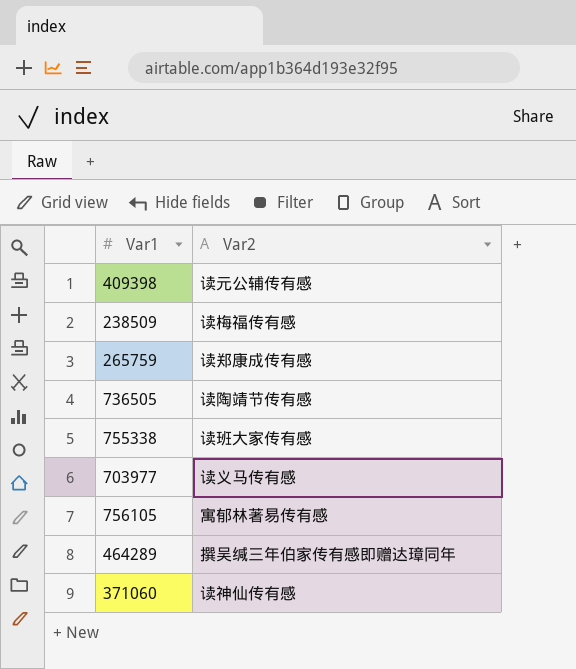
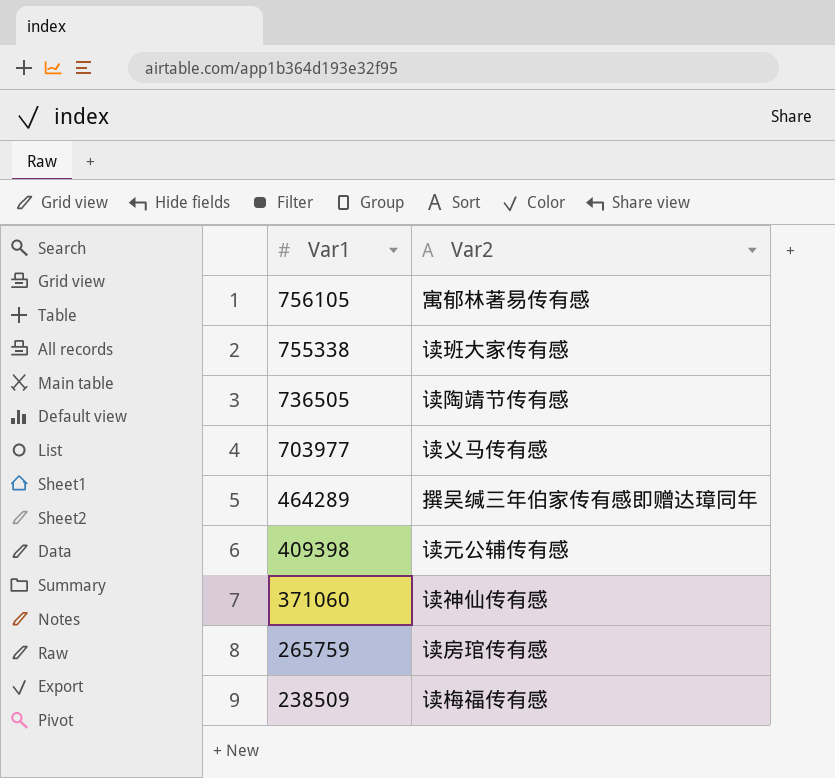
row order: none -> Var1 descending
265759 | Var2: 读郑康成传有感 -> 读房琯传有感

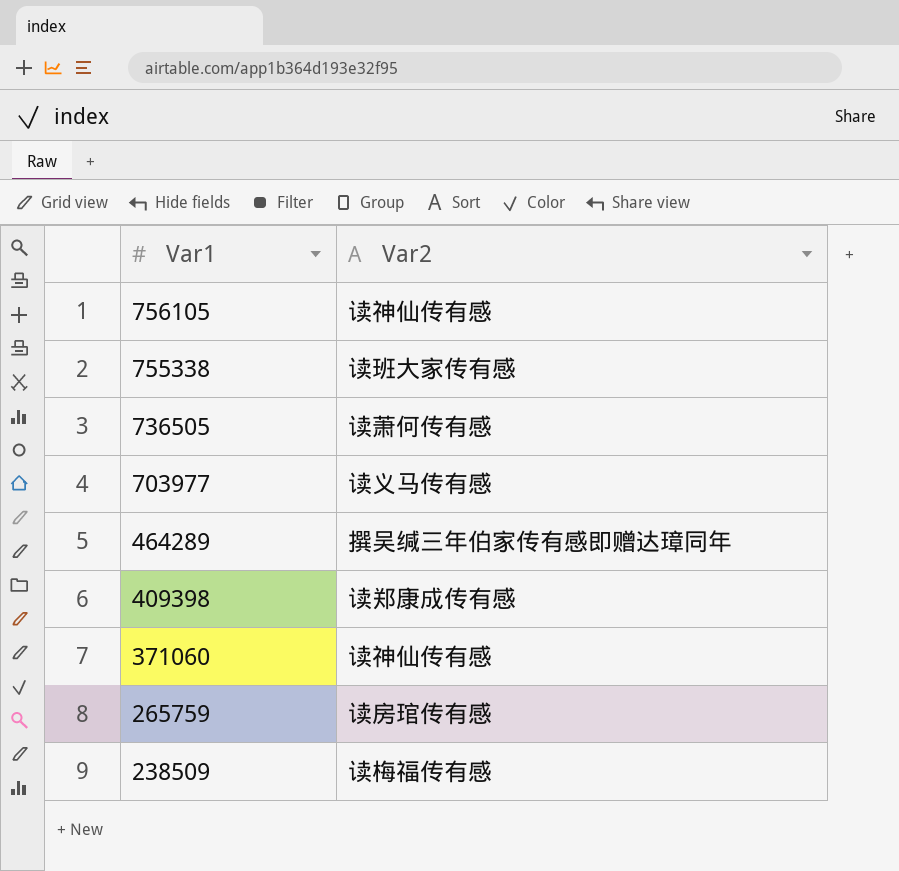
756105 | Var2: 寓郁林著易传有感 -> 读神仙传有感
736505 | Var2: 读陶靖节传有感 -> 读萧何传有感
409398 | Var2: 读元公辅传有感 -> 读郑康成传有感

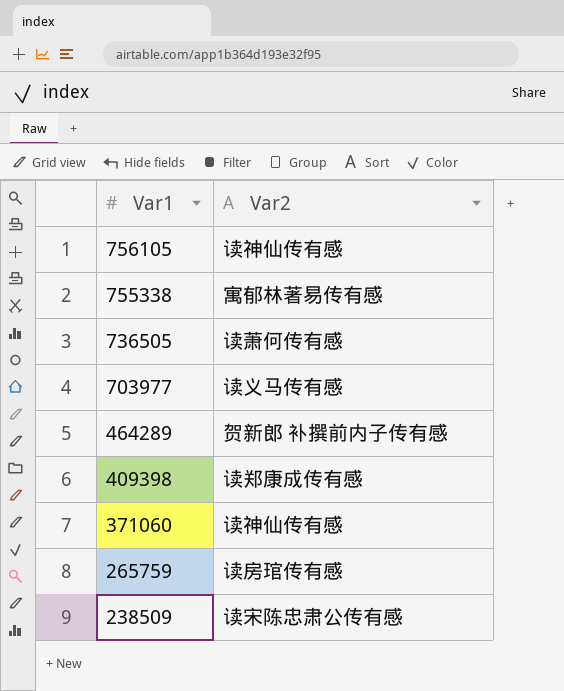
755338 | Var2: 读班大家传有感 -> 寓郁林著易传有感
464289 | Var2: 撰吴缄三年伯家传有感即赠达璋同年 -> 贺新郎 补撰前内子传有感
238509 | Var2: 读梅福传有感 -> 读宋陈忠肃公传有感

